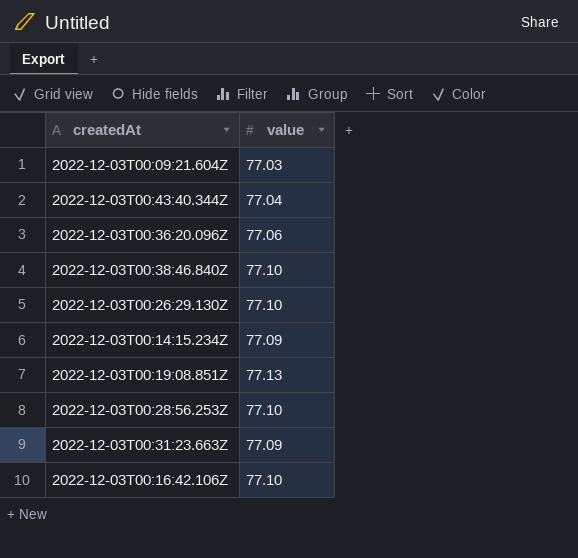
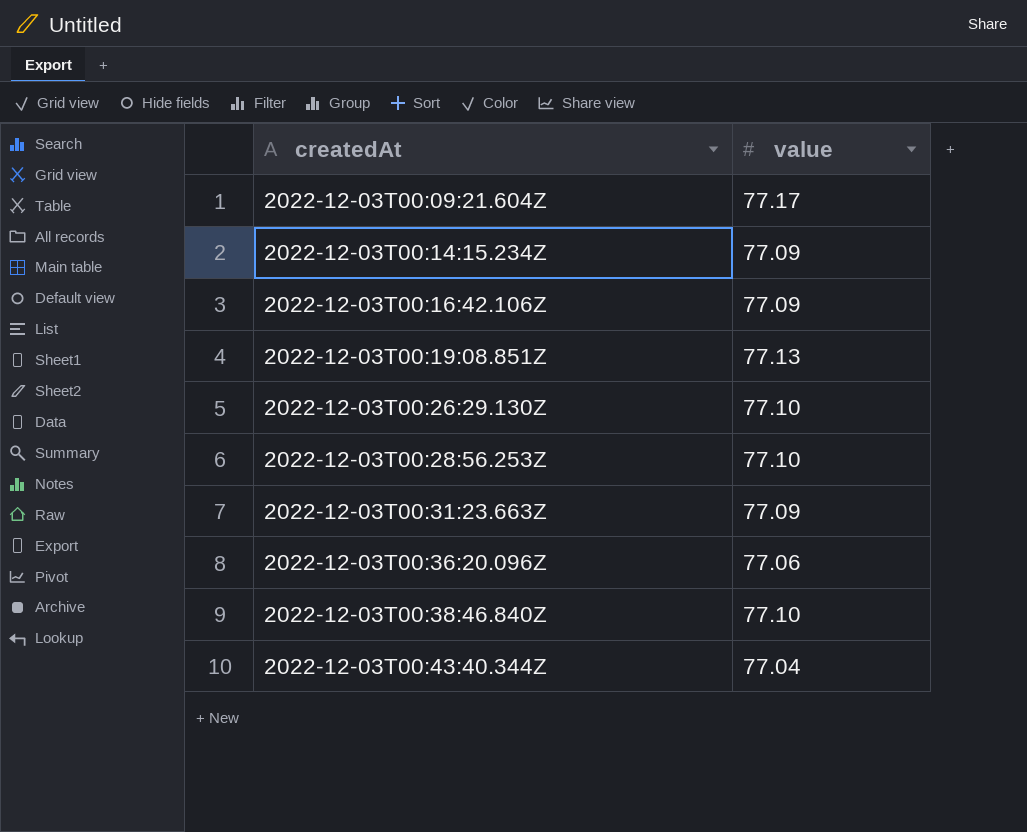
row order: none -> createdAt ascending
2022-12-03T00:09:21.604Z | value: 77.03 -> 77.17
2022-12-03T00:16:42.106Z | value: 77.10 -> 77.09

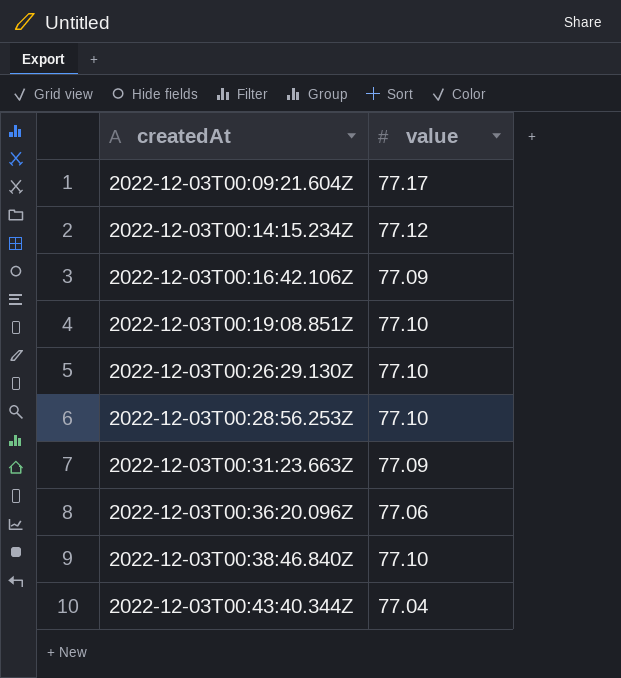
2022-12-03T00:14:15.234Z | value: 77.09 -> 77.12
2022-12-03T00:19:08.851Z | value: 77.13 -> 77.10

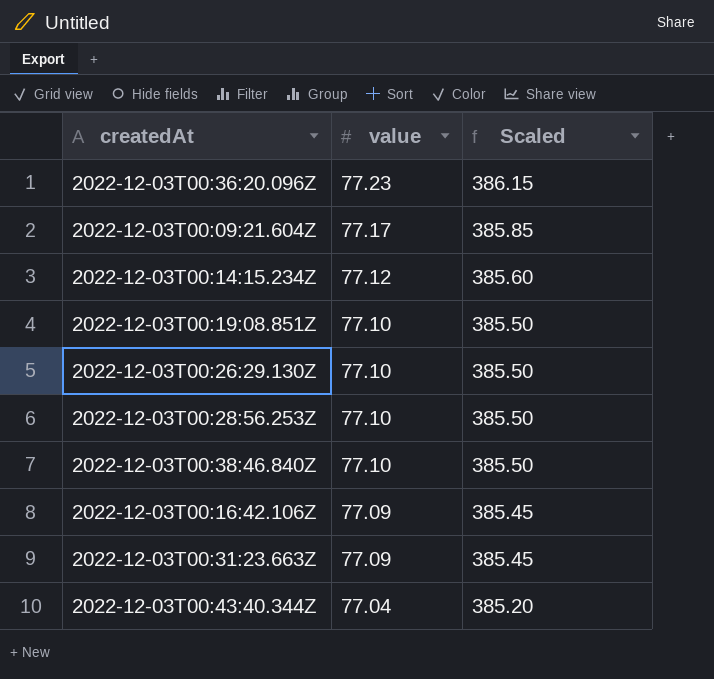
row order: createdAt ascending -> value descending
column Scaled | formula: none -> [value] * 5
2022-12-03T00:36:20.096Z | value: 77.06 -> 77.23

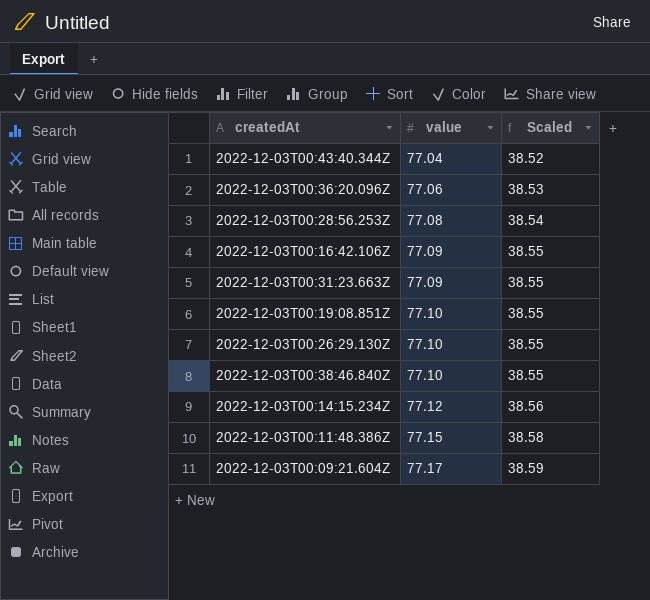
row order: value descending -> value ascending
column Scaled | formula: [value] * 5 -> [value] * 0.5
2022-12-03T00:36:20.096Z | value: 77.23 -> 77.06
2022-12-03T00:28:56.253Z | value: 77.10 -> 77.08
row 2022-12-03T00:11:48.386Z: none -> 77.15 | 38.58

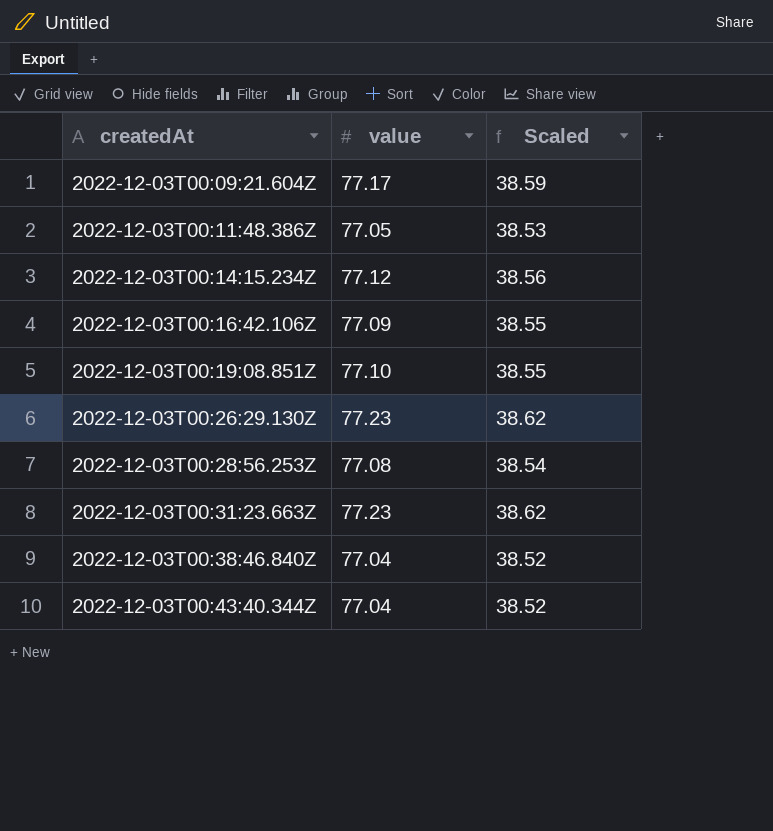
row order: value ascending -> createdAt ascending
row 2022-12-03T00:36:20.096Z: 77.06 | 38.53 -> none
2022-12-03T00:11:48.386Z | value: 77.15 -> 77.05
2022-12-03T00:11:48.386Z | Scaled: 38.58 -> 38.53
2022-12-03T00:26:29.130Z | value: 77.10 -> 77.23
2022-12-03T00:26:29.130Z | Scaled: 38.55 -> 38.62
2022-12-03T00:31:23.663Z | value: 77.09 -> 77.23
2022-12-03T00:31:23.663Z | Scaled: 38.55 -> 38.62
2022-12-03T00:38:46.840Z | value: 77.10 -> 77.04
2022-12-03T00:38:46.840Z | Scaled: 38.55 -> 38.52

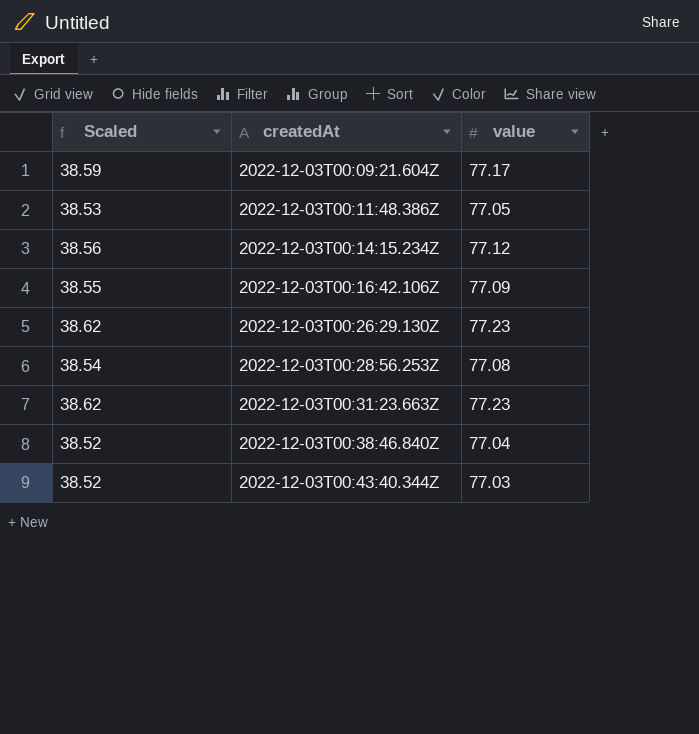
column Scaled | position: 3 -> 1
row 2022-12-03T00:19:08.851Z: 77.10 | 38.55 -> none
2022-12-03T00:43:40.344Z | value: 77.04 -> 77.03

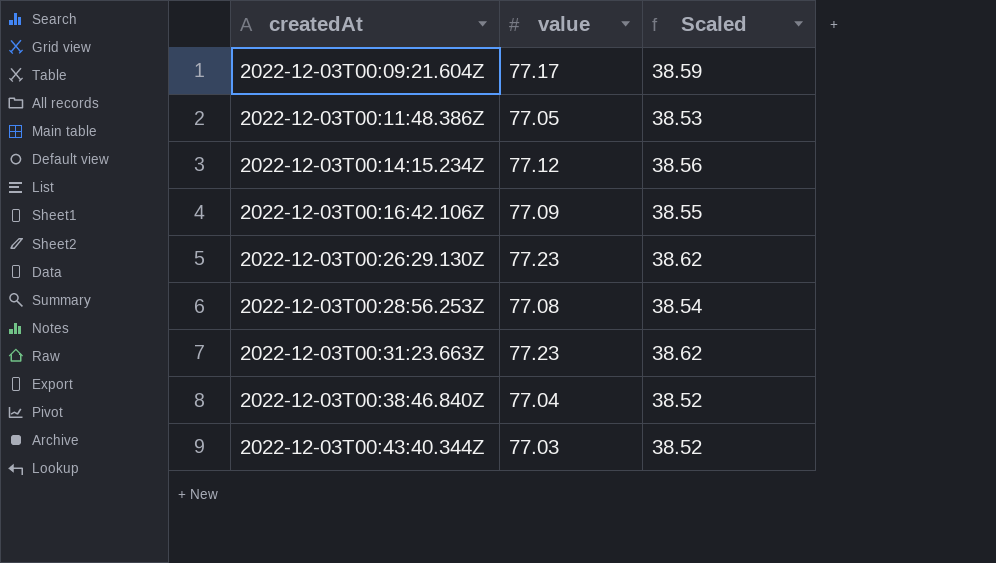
column Scaled | position: 1 -> 3

